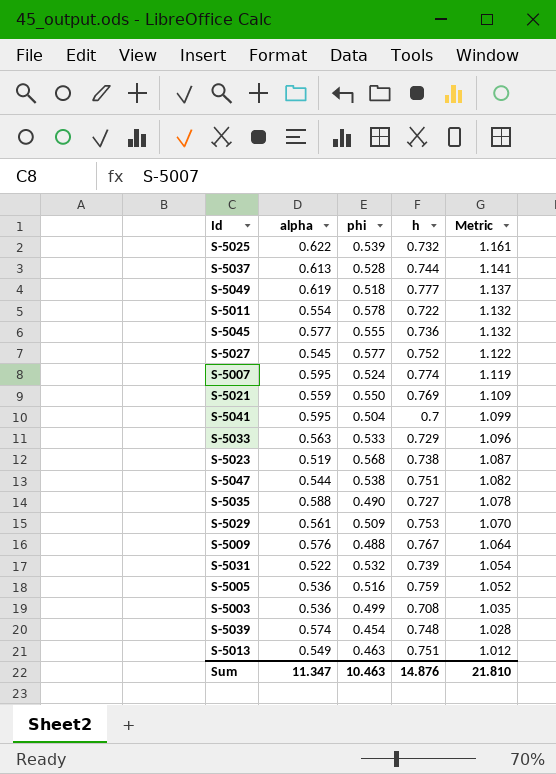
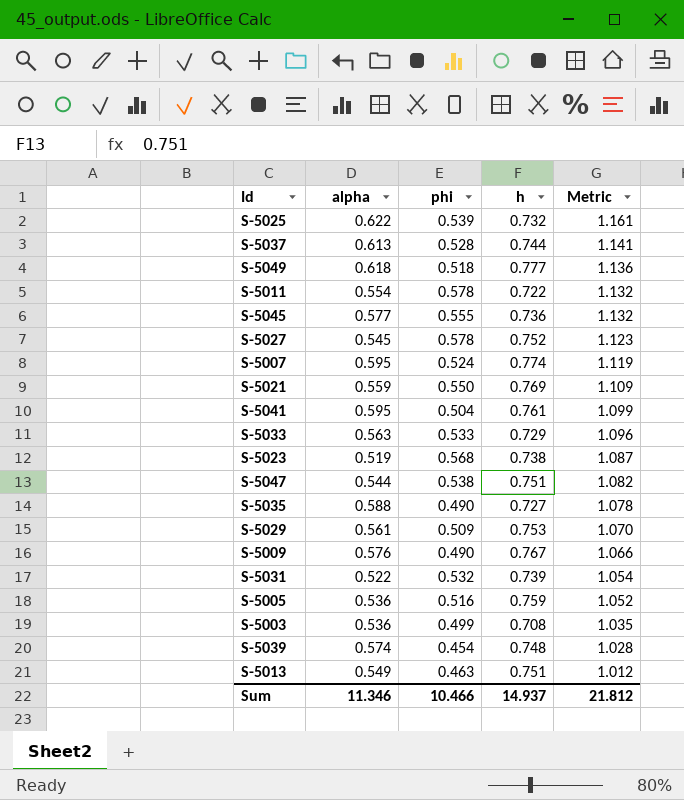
S-5049 | alpha: 0.619 -> 0.618
S-5049 | Metric: 1.137 -> 1.136
S-5027 | phi: 0.577 -> 0.578
S-5027 | Metric: 1.122 -> 1.123
S-5041 | h: 0.7 -> 0.761
S-5009 | phi: 0.488 -> 0.490
S-5009 | Metric: 1.064 -> 1.066
Sum | alpha: 11.347 -> 11.346
Sum | phi: 10.463 -> 10.466
Sum | h: 14.876 -> 14.937
Sum | Metric: 21.810 -> 21.812

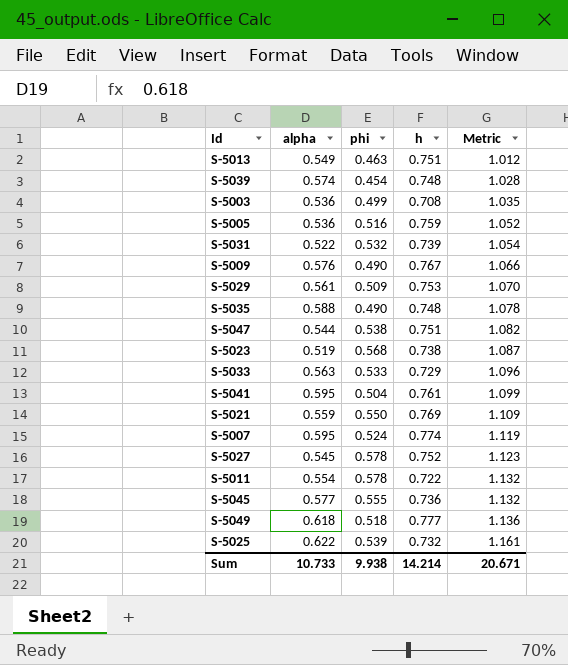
row order: Metric descending -> Metric ascending
row S-5037: 0.613 | 0.528 | 0.744 | 1.141 -> none
S-5035 | h: 0.727 -> 0.748
Sum | alpha: 11.346 -> 10.733
Sum | phi: 10.466 -> 9.938
Sum | h: 14.937 -> 14.214
Sum | Metric: 21.812 -> 20.671

